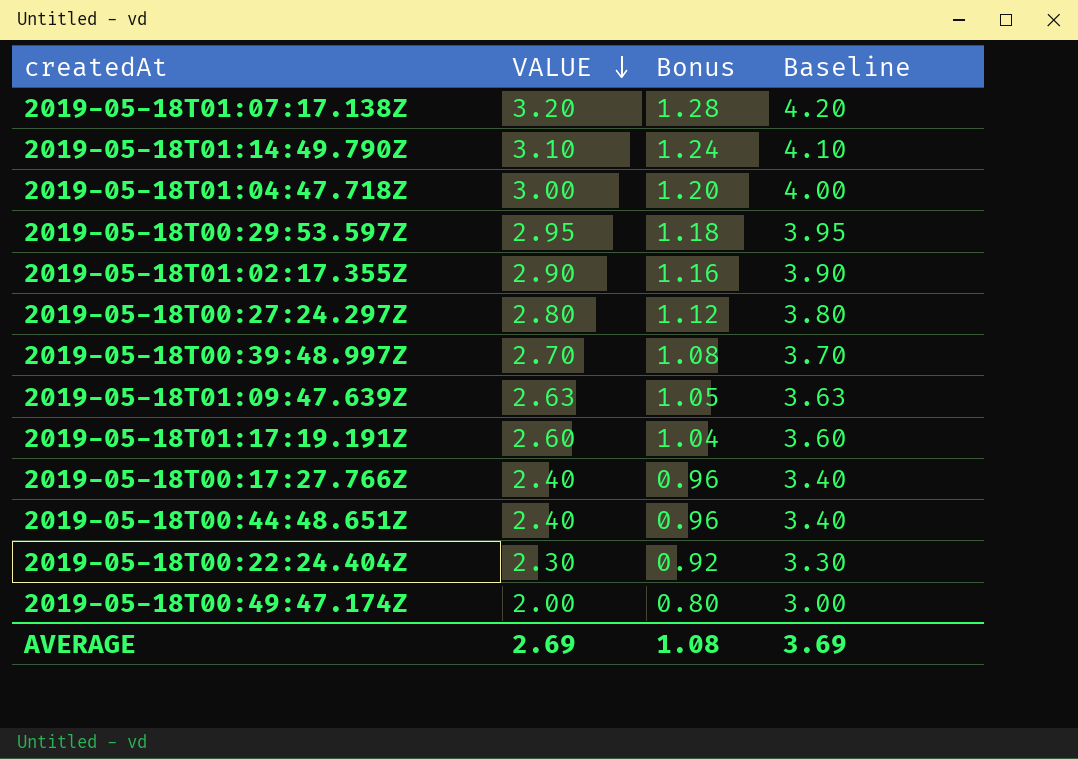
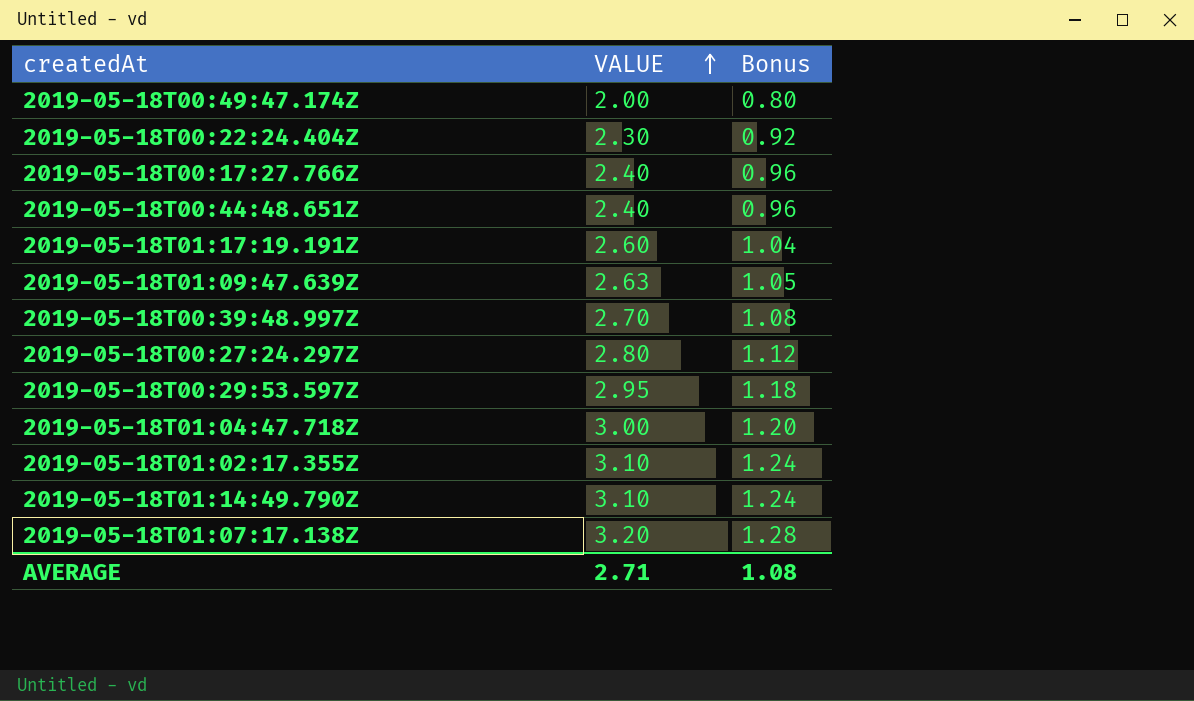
row order: VALUE descending -> VALUE ascending
column Baseline | formula: [VALUE] + 1 -> none
2019-05-18T01:02:17.355Z | VALUE: 2.90 -> 3.10
2019-05-18T01:02:17.355Z | Bonus: 1.16 -> 1.24
AVERAGE | VALUE: 2.69 -> 2.71

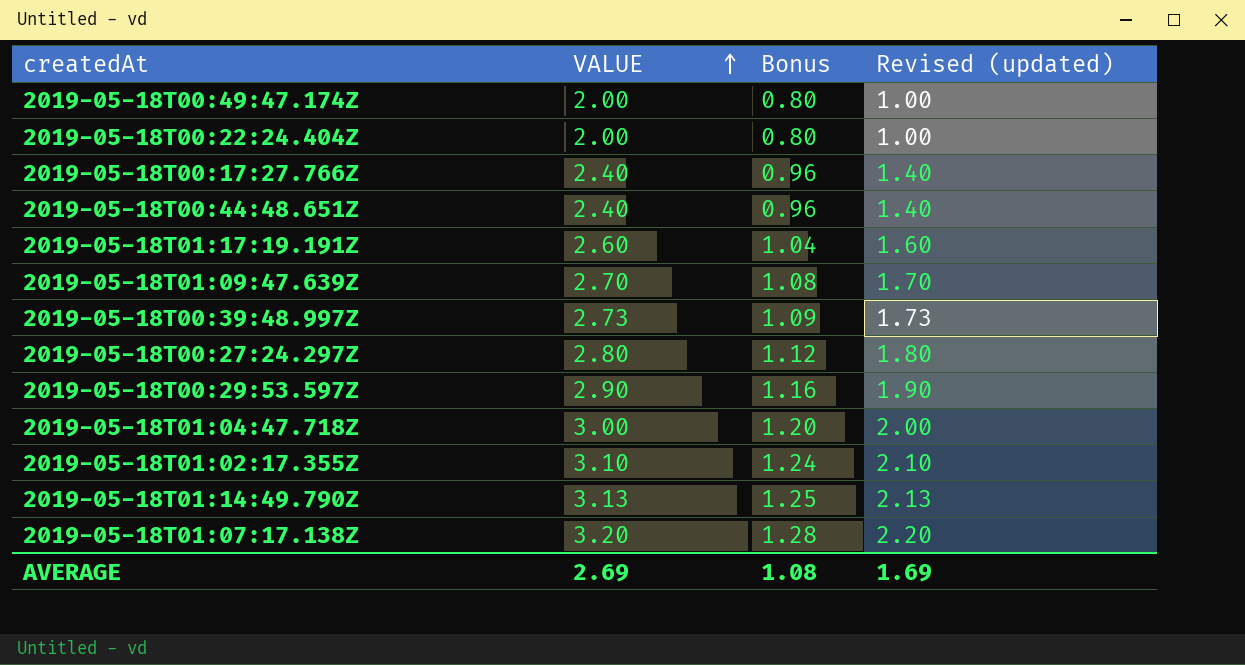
column Revised (updated) | formula: none -> [VALUE] - 1
2019-05-18T00:22:24.404Z | VALUE: 2.30 -> 2.00
2019-05-18T00:22:24.404Z | Bonus: 0.92 -> 0.80
2019-05-18T01:09:47.639Z | VALUE: 2.63 -> 2.70
2019-05-18T01:09:47.639Z | Bonus: 1.05 -> 1.08
2019-05-18T00:39:48.997Z | VALUE: 2.70 -> 2.73
2019-05-18T00:39:48.997Z | Bonus: 1.08 -> 1.09
2019-05-18T00:29:53.597Z | VALUE: 2.95 -> 2.90
2019-05-18T00:29:53.597Z | Bonus: 1.18 -> 1.16
2019-05-18T01:14:49.790Z | VALUE: 3.10 -> 3.13
2019-05-18T01:14:49.790Z | Bonus: 1.24 -> 1.25
AVERAGE | VALUE: 2.71 -> 2.69

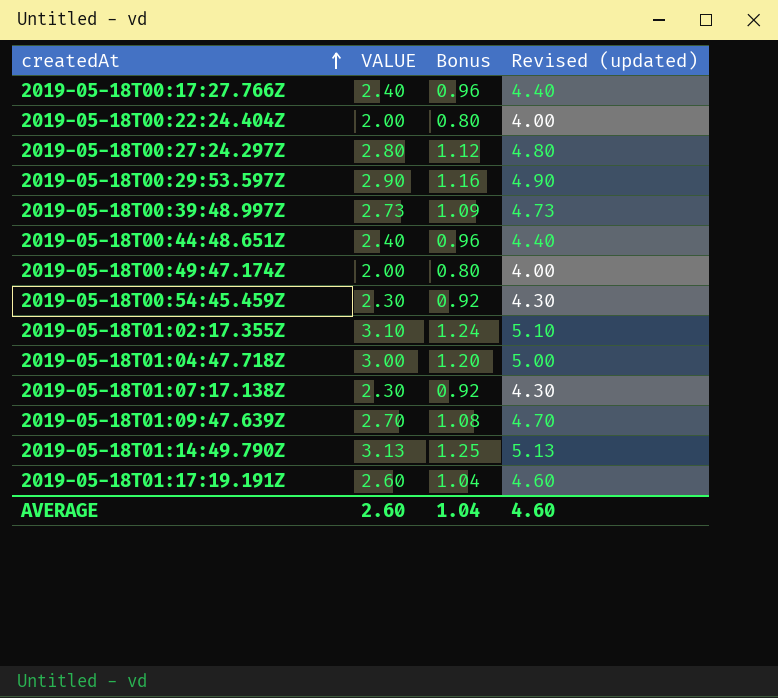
row order: VALUE ascending -> createdAt ascending
column Revised (updated) | formula: [VALUE] - 1 -> [VALUE] + 2
row 2019-05-18T00:54:45.459Z: none -> 2.30 | 0.92 | 4.30
2019-05-18T01:07:17.138Z | VALUE: 3.20 -> 2.30
2019-05-18T01:07:17.138Z | Bonus: 1.28 -> 0.92
AVERAGE | VALUE: 2.69 -> 2.60
AVERAGE | Bonus: 1.08 -> 1.04
AVERAGE | Revised (updated): 1.69 -> 4.60

